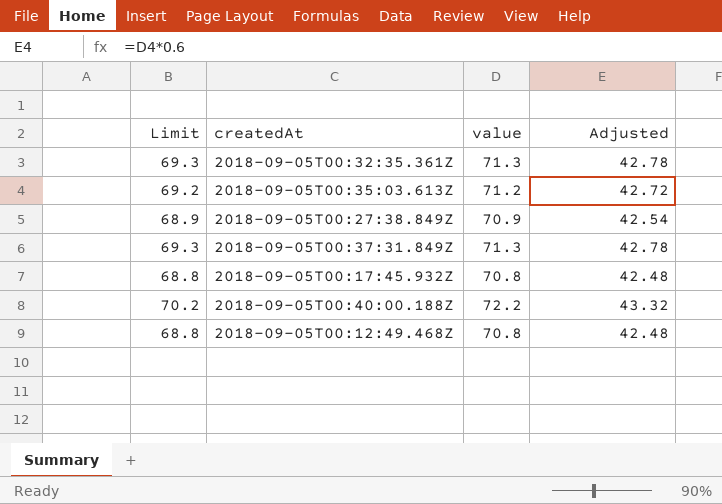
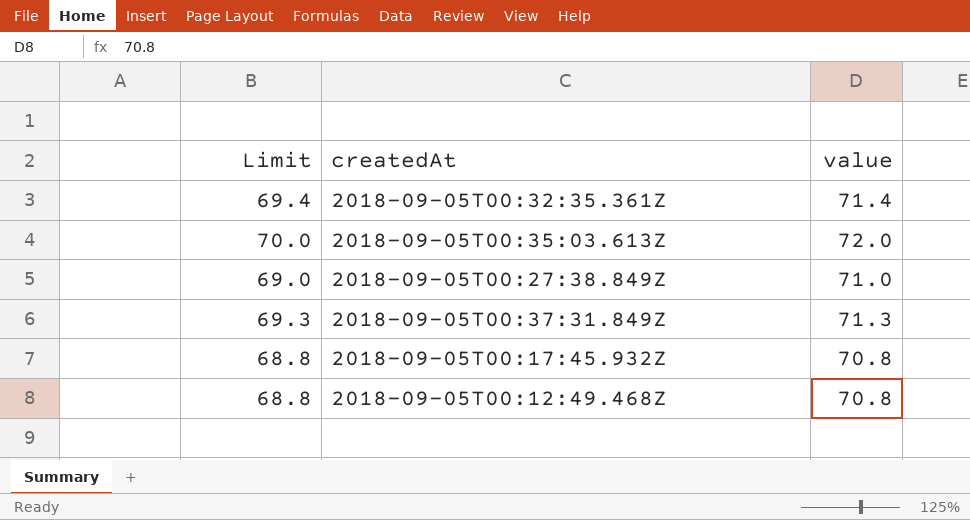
column Adjusted | formula: [value] * 0.6 -> none
row 2018-09-05T00:40:00.188Z: 70.2 | 72.2 | 43.32 -> none
2018-09-05T00:32:35.361Z | Limit: 69.3 -> 69.4
2018-09-05T00:32:35.361Z | value: 71.3 -> 71.4
2018-09-05T00:35:03.613Z | Limit: 69.2 -> 70.0
2018-09-05T00:35:03.613Z | value: 71.2 -> 72.0
2018-09-05T00:27:38.849Z | Limit: 68.9 -> 69.0
2018-09-05T00:27:38.849Z | value: 70.9 -> 71.0

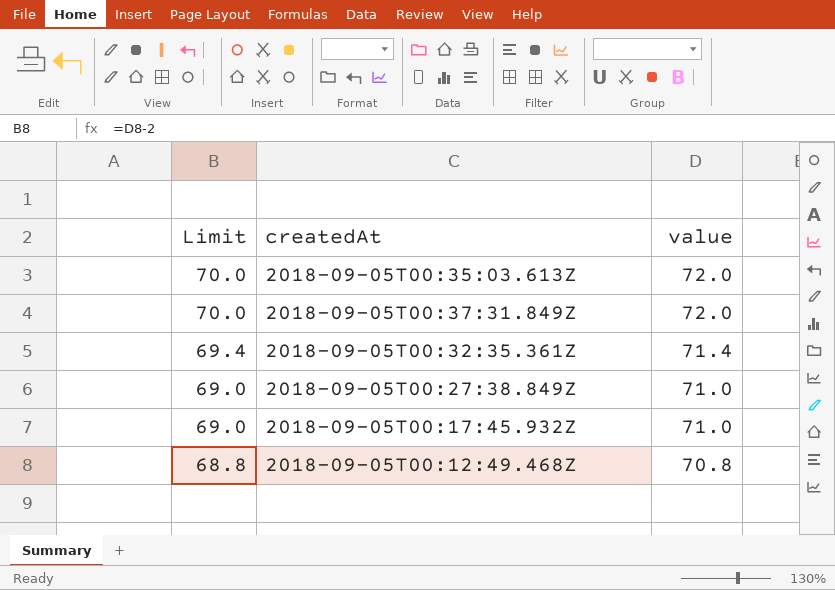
row order: none -> Limit descending
2018-09-05T00:37:31.849Z | Limit: 69.3 -> 70.0
2018-09-05T00:37:31.849Z | value: 71.3 -> 72.0
2018-09-05T00:17:45.932Z | Limit: 68.8 -> 69.0
2018-09-05T00:17:45.932Z | value: 70.8 -> 71.0

